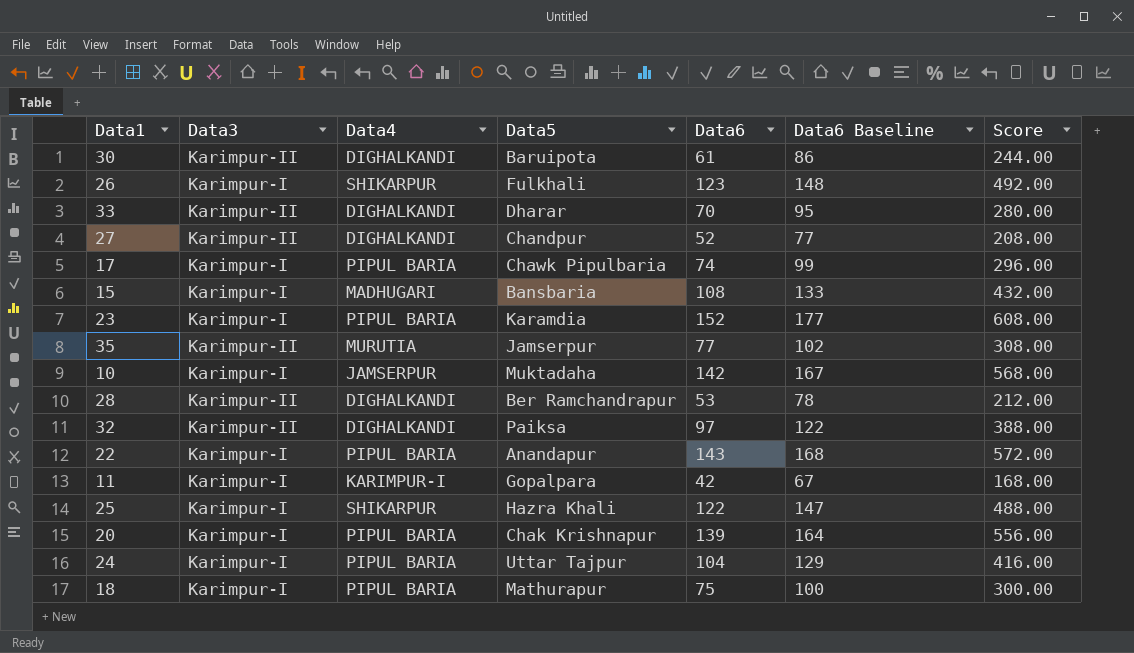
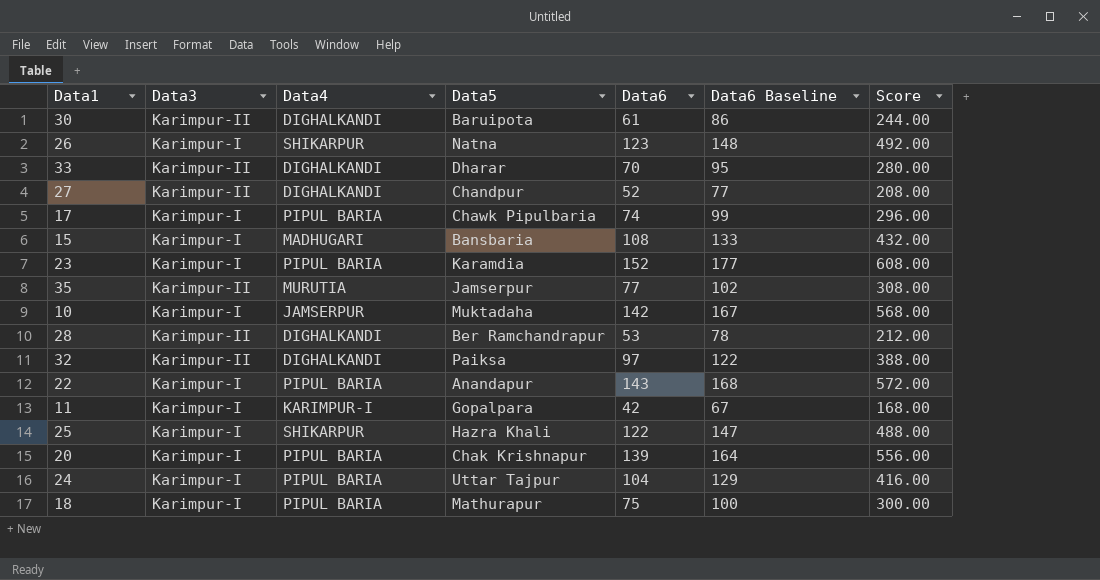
26 | Data5: Fulkhali -> Natna

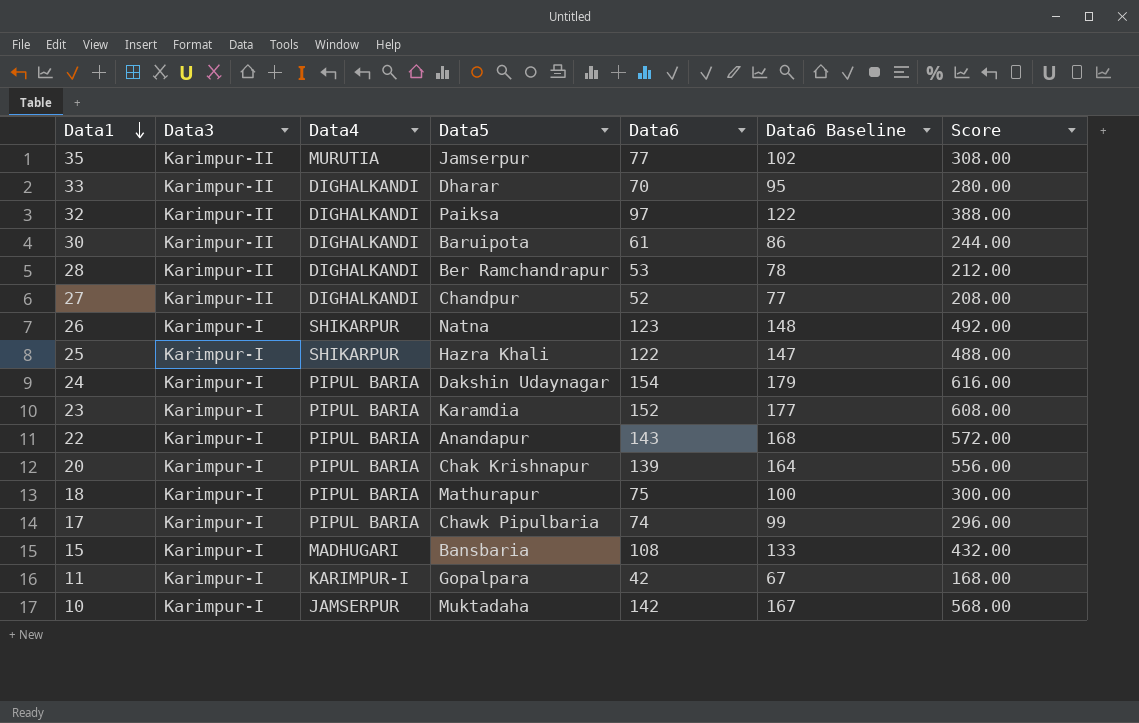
row order: none -> Data1 descending
24 | Data5: Uttar Tajpur -> Dakshin Udaynagar
24 | Data6: 104 -> 154
24 | Data6 Baseline: 129 -> 179
24 | Score: 416.00 -> 616.00

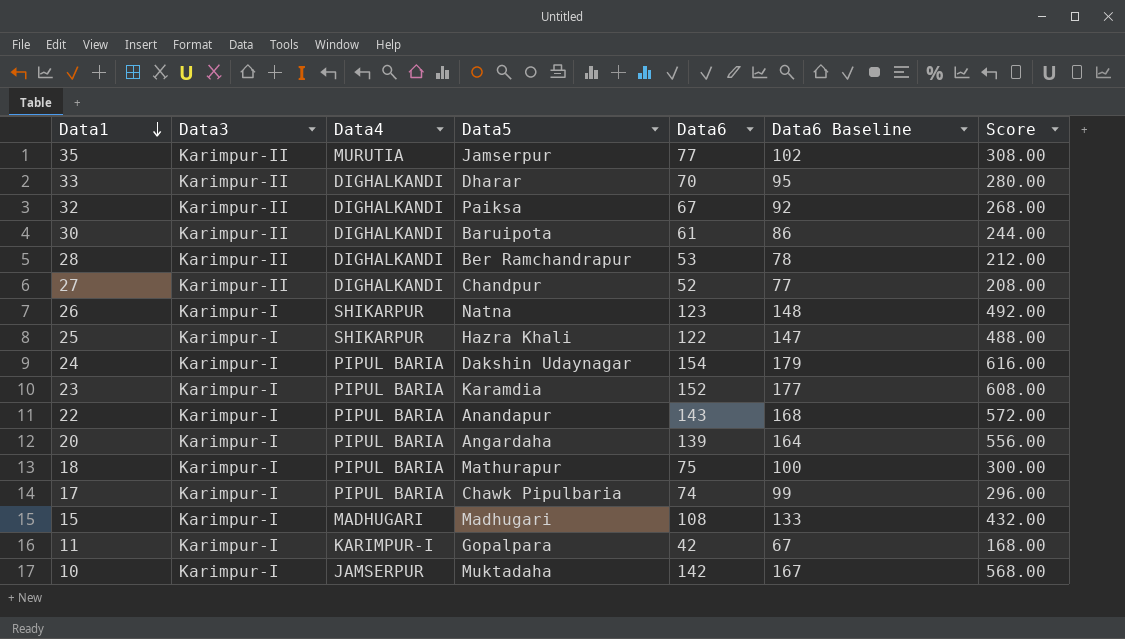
32 | Data6: 97 -> 67
32 | Data6 Baseline: 122 -> 92
32 | Score: 388.00 -> 268.00
20 | Data5: Chak Krishnapur -> Angardaha
15 | Data5: Bansbaria -> Madhugari

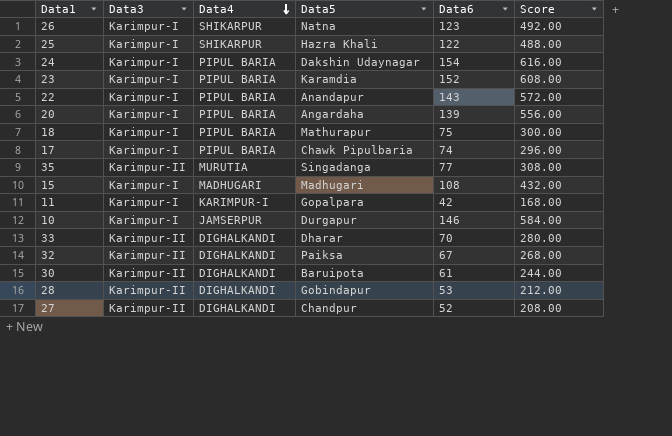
row order: Data1 descending -> Data4 descending
column Data6 Baseline | formula: [Data6] + 25 -> none
35 | Data5: Jamserpur -> Singadanga
10 | Data5: Muktadaha -> Durgapur
10 | Data6: 142 -> 146
10 | Score: 568.00 -> 584.00
28 | Data5: Ber Ramchandrapur -> Gobindapur

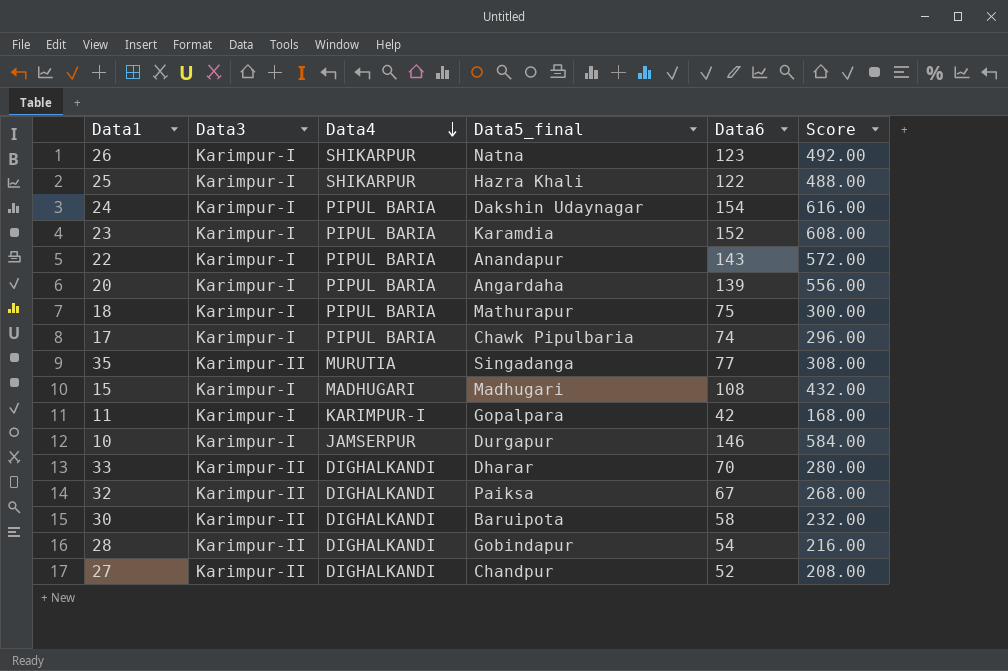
column name: Data5 -> Data5_final
30 | Data6: 61 -> 58
30 | Score: 244.00 -> 232.00
28 | Data6: 53 -> 54
28 | Score: 212.00 -> 216.00

